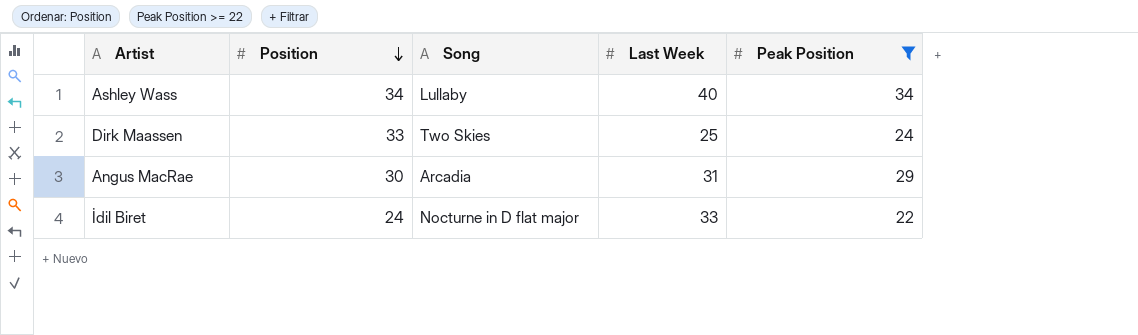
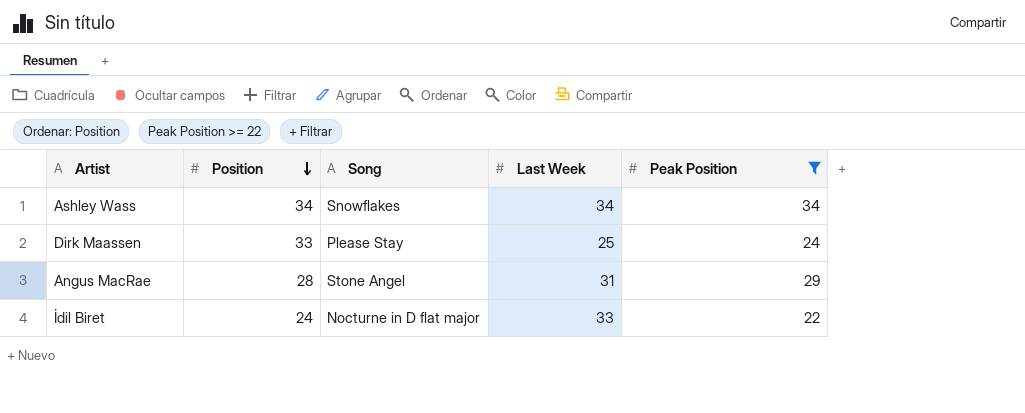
Ashley Wass | Song: Lullaby -> Snowflakes
Ashley Wass | Last Week: 40 -> 34
Dirk Maassen | Song: Two Skies -> Please Stay
Angus MacRae | Position: 30 -> 28
Angus MacRae | Song: Arcadia -> Stone Angel

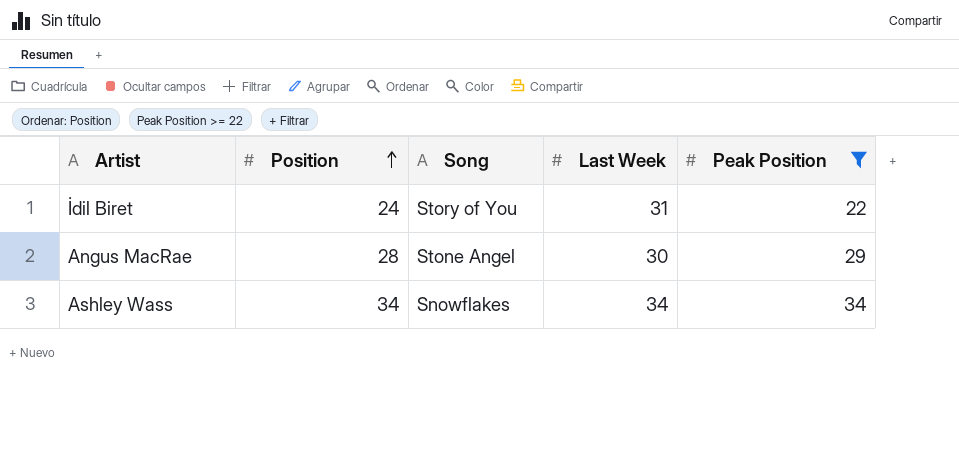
row order: Position descending -> Position ascending
row Dirk Maassen: 33 | Please Stay | 25 | 24 -> none
İdil Biret | Song: Nocturne in D flat major -> Story of You
İdil Biret | Last Week: 33 -> 31
Angus MacRae | Last Week: 31 -> 30

